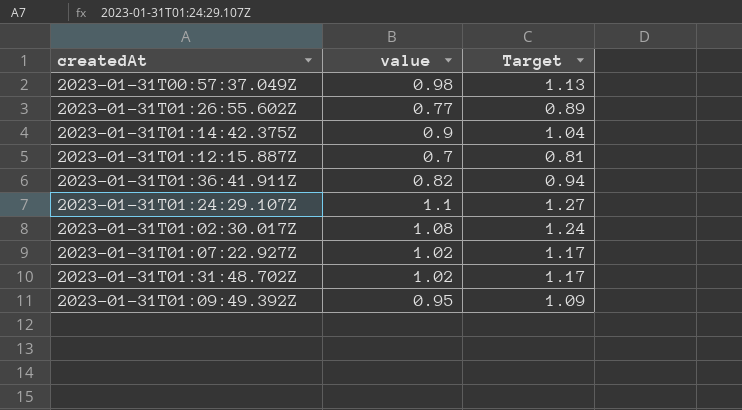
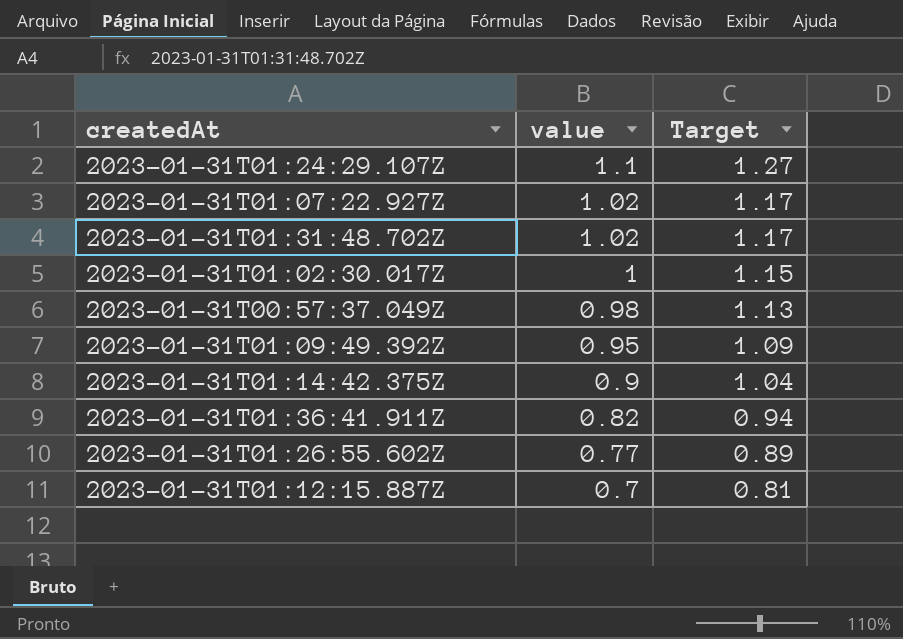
row order: none -> value descending
2023-01-31T01:02:30.017Z | value: 1.08 -> 1
2023-01-31T01:02:30.017Z | Target: 1.24 -> 1.15

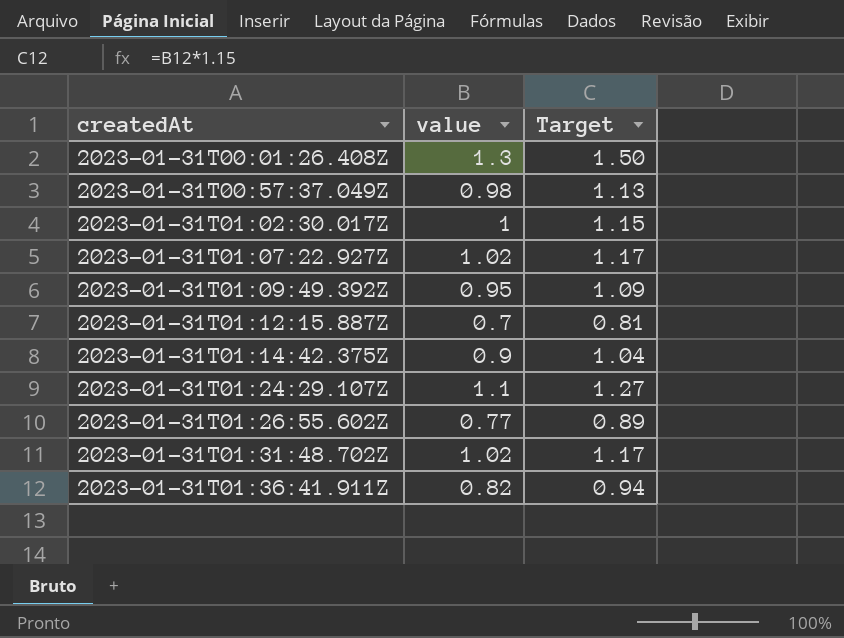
row order: value descending -> createdAt ascending
row 2023-01-31T00:01:26.408Z: none -> 1.3 | 1.50

